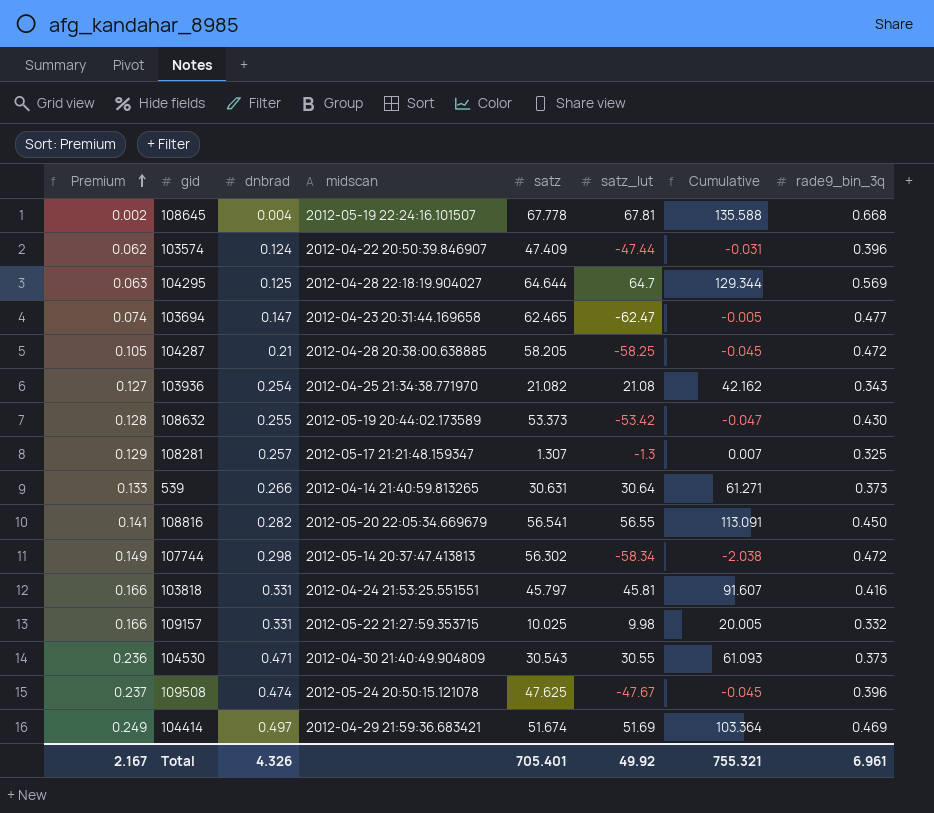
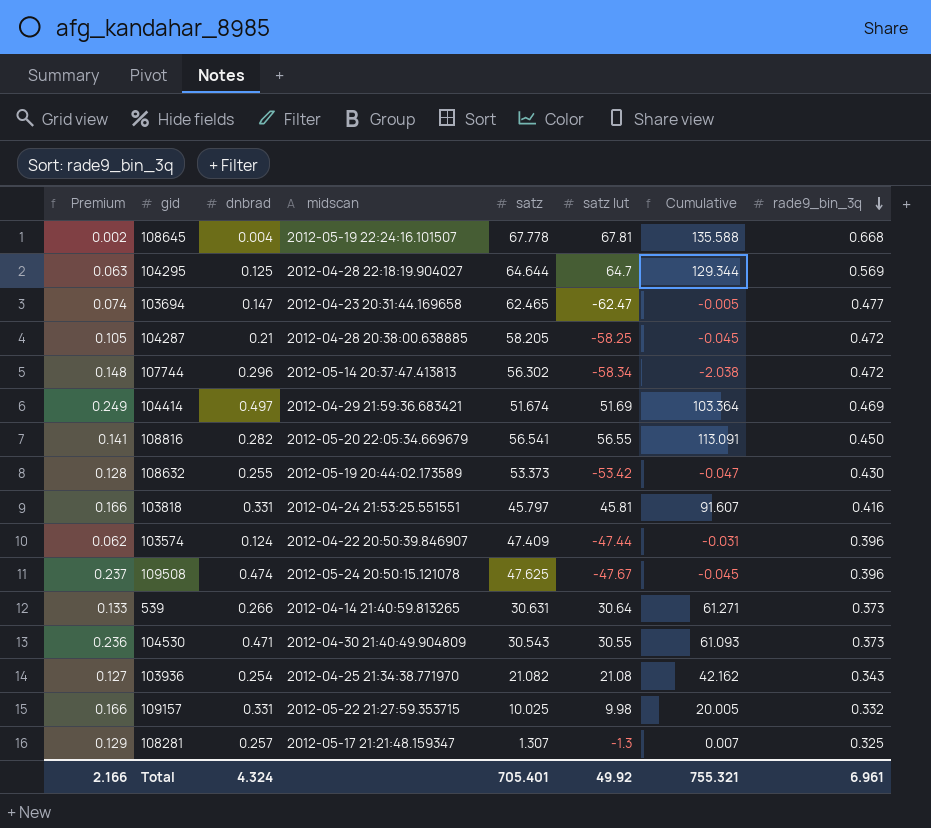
row order: Premium ascending -> rade9_bin_3q descending
column name: satz_lut -> satz lut
107744 | Premium: 0.149 -> 0.148
107744 | dnbrad: 0.298 -> 0.296
Total | Premium: 2.167 -> 2.166
Total | dnbrad: 4.326 -> 4.324

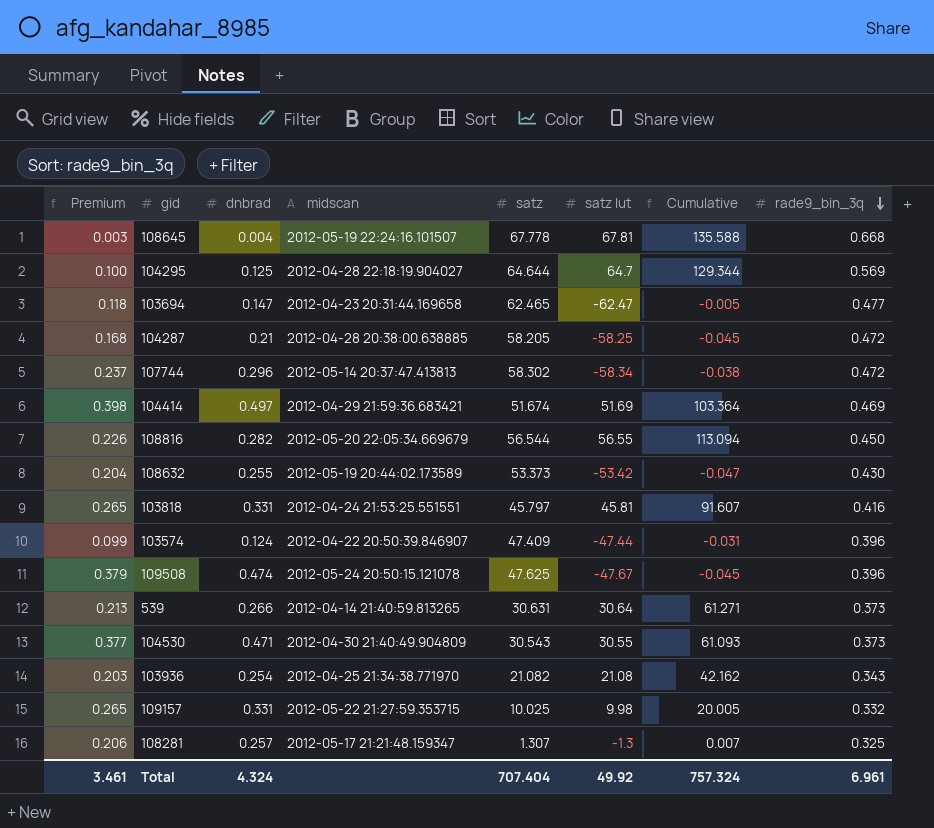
column Premium | formula: [dnbrad] * 0.5 -> [dnbrad] * 0.8
107744 | satz: 56.302 -> 58.302
107744 | Cumulative: -2.038 -> -0.038
108816 | satz: 56.541 -> 56.544
108816 | Cumulative: 113.091 -> 113.094
Total | Premium: 2.166 -> 3.461
Total | satz: 705.401 -> 707.404
Total | Cumulative: 755.321 -> 757.324

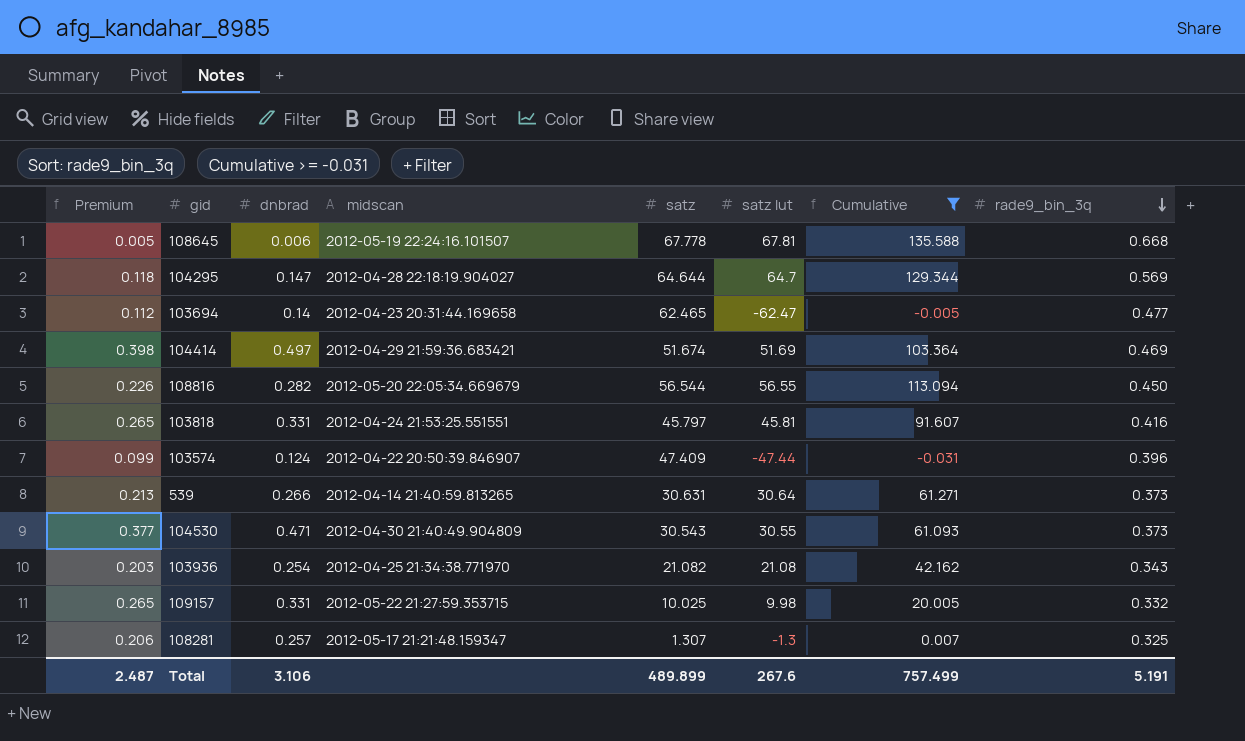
filter: none -> Cumulative >= -0.031
108645 | Premium: 0.003 -> 0.005
108645 | dnbrad: 0.004 -> 0.006
104295 | Premium: 0.100 -> 0.118
104295 | dnbrad: 0.125 -> 0.147
103694 | Premium: 0.118 -> 0.112
103694 | dnbrad: 0.147 -> 0.14
Total | Premium: 3.461 -> 2.487
Total | dnbrad: 4.324 -> 3.106
Total | satz: 707.404 -> 489.899
Total | satz lut: 49.92 -> 267.6
Total | Cumulative: 757.324 -> 757.499
Total | rade9_bin_3q: 6.961 -> 5.191

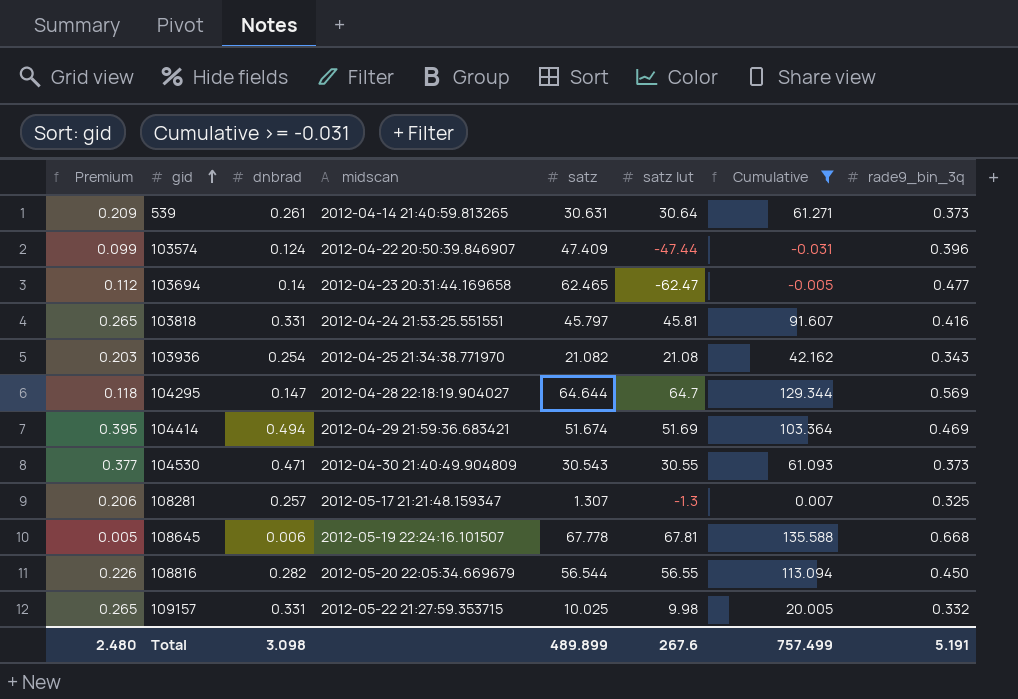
row order: rade9_bin_3q descending -> gid ascending
539 | Premium: 0.213 -> 0.209
539 | dnbrad: 0.266 -> 0.261
104414 | Premium: 0.398 -> 0.395
104414 | dnbrad: 0.497 -> 0.494
Total | Premium: 2.487 -> 2.480
Total | dnbrad: 3.106 -> 3.098

